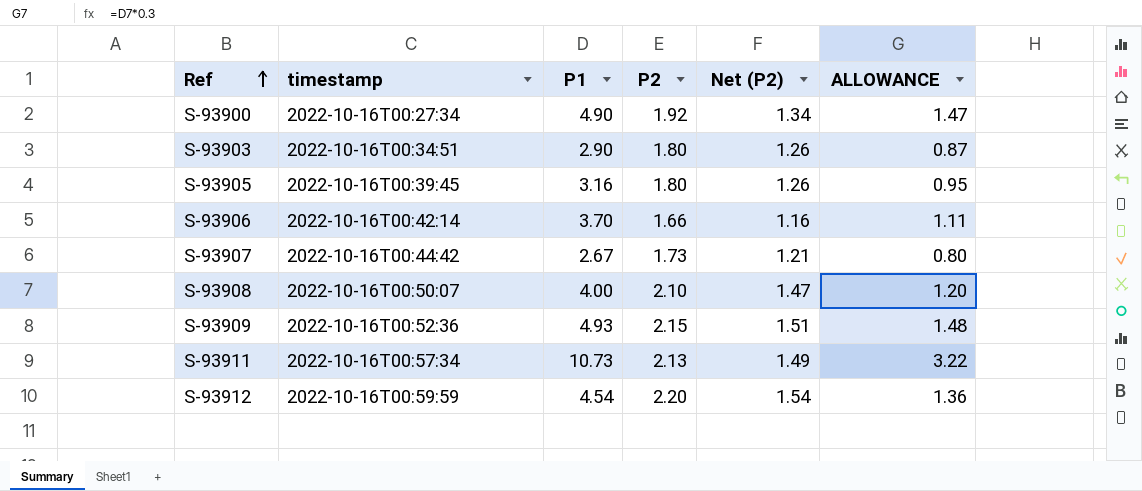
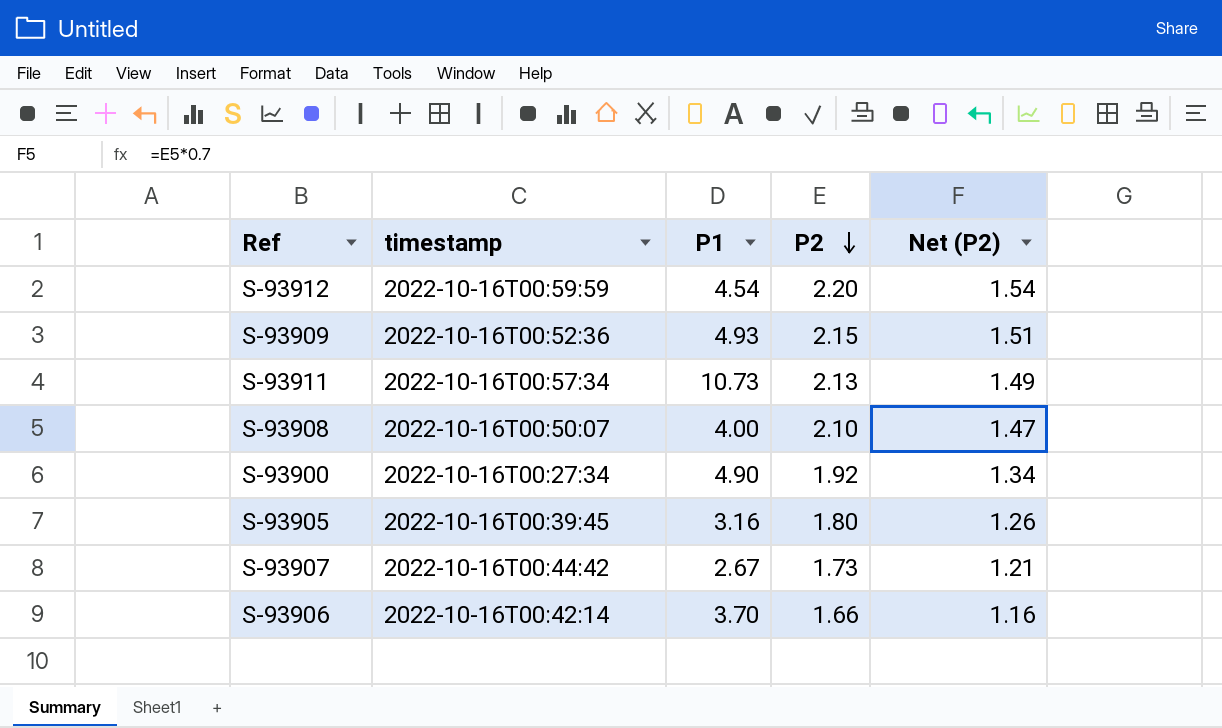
row order: Ref ascending -> P2 descending
column ALLOWANCE | formula: [P1] * 0.3 -> none
row S-93903: 2022-10-16T00:34:51 | 2.90 | 1.80 | 1.26 | 0.87 -> none

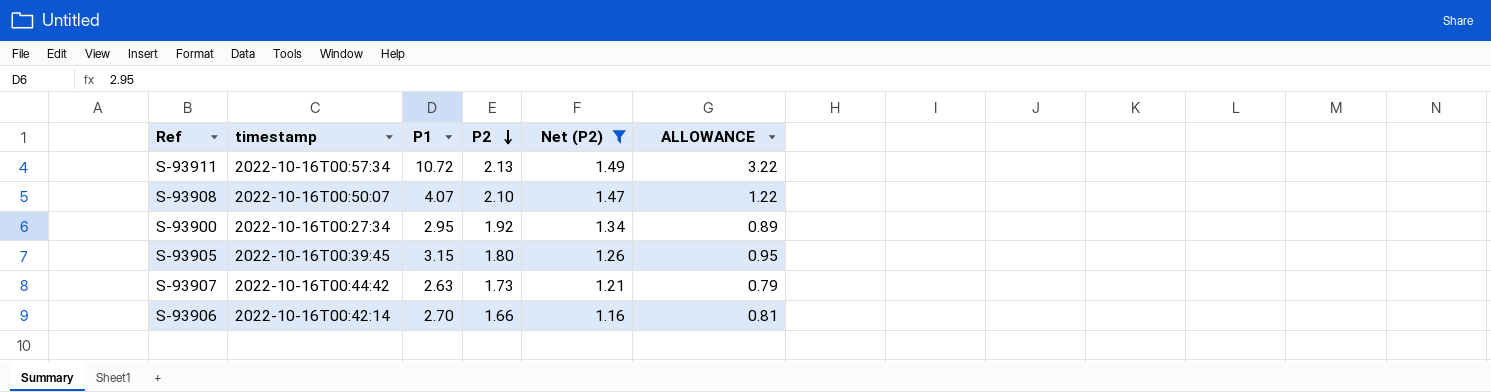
filter: none -> Net (P2) <= 1.49
column ALLOWANCE | formula: none -> [P1] * 0.3
S-93911 | P1: 10.73 -> 10.72
S-93908 | P1: 4.00 -> 4.07
S-93900 | P1: 4.90 -> 2.95
S-93905 | P1: 3.16 -> 3.15
S-93907 | P1: 2.67 -> 2.63
S-93906 | P1: 3.70 -> 2.70

